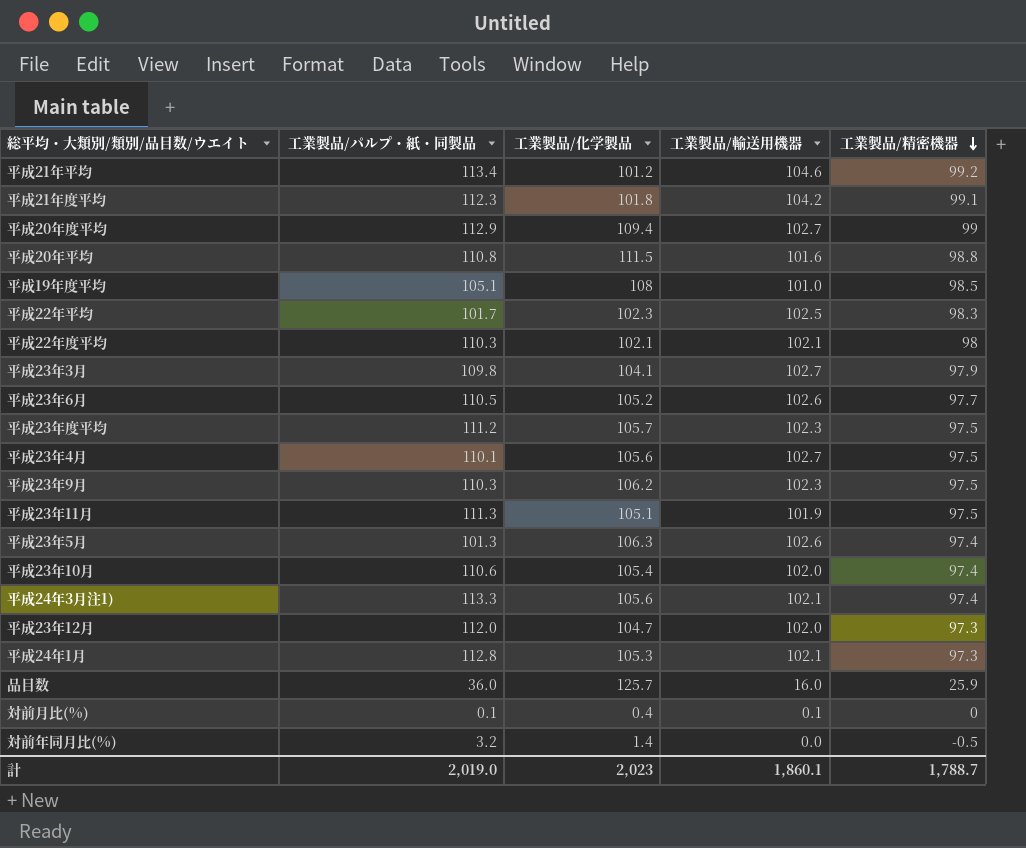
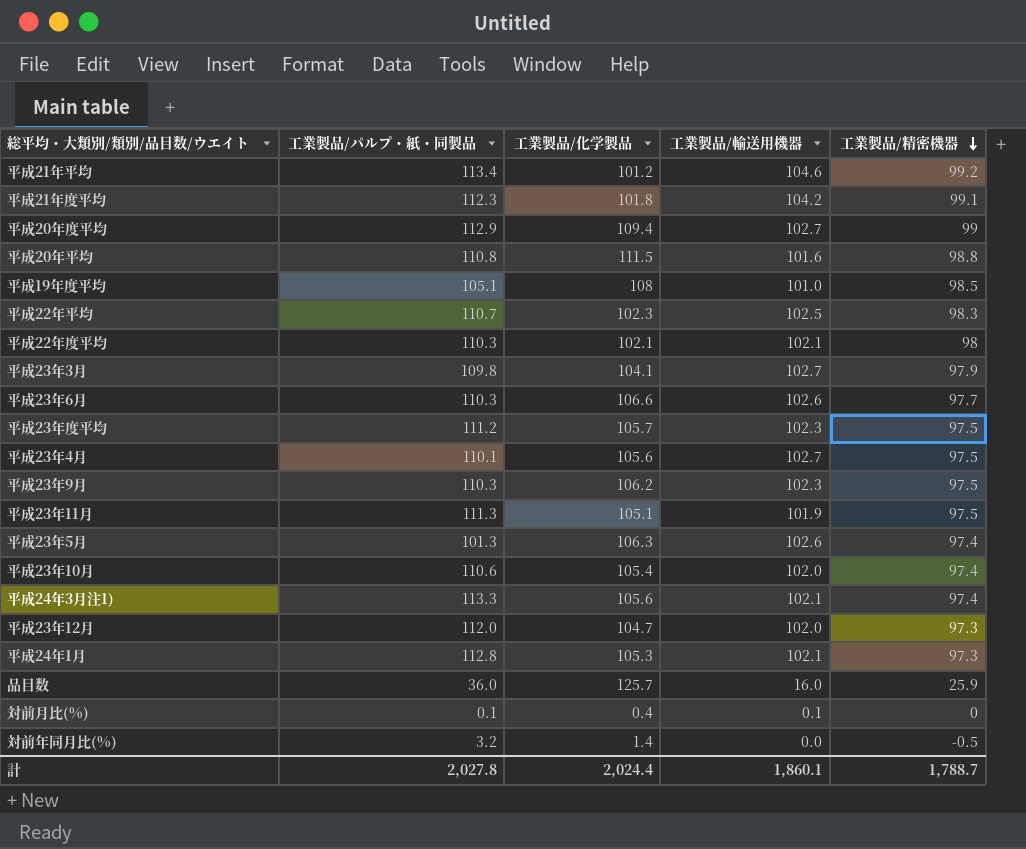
平成22年平均 | 工業製品/パルプ・紙・同製品: 101.7 -> 110.7
平成23年6月 | 工業製品/パルプ・紙・同製品: 110.5 -> 110.3
平成23年6月 | 工業製品/化学製品: 105.2 -> 106.6
計 | 工業製品/パルプ・紙・同製品: 2,019.0 -> 2,027.8
計 | 工業製品/化学製品: 2,023 -> 2,024.4

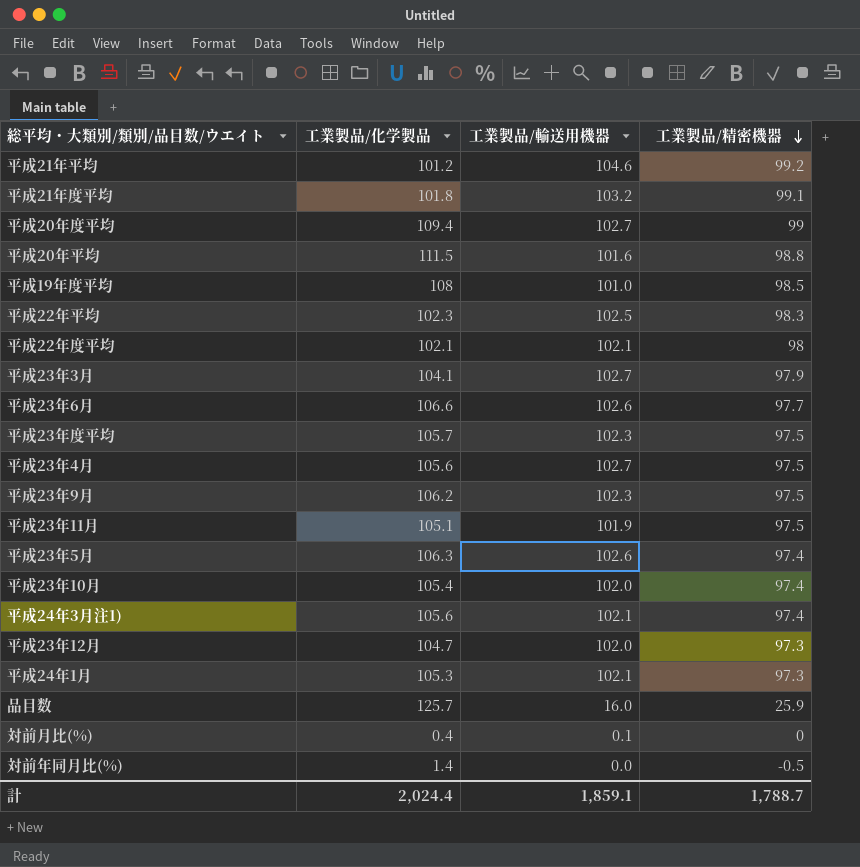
column 工業製品/パルプ・紙・同製品 | position: 2 -> none
平成21年度平均 | 工業製品/輸送用機器: 104.2 -> 103.2
計 | 工業製品/輸送用機器: 1,860.1 -> 1,859.1

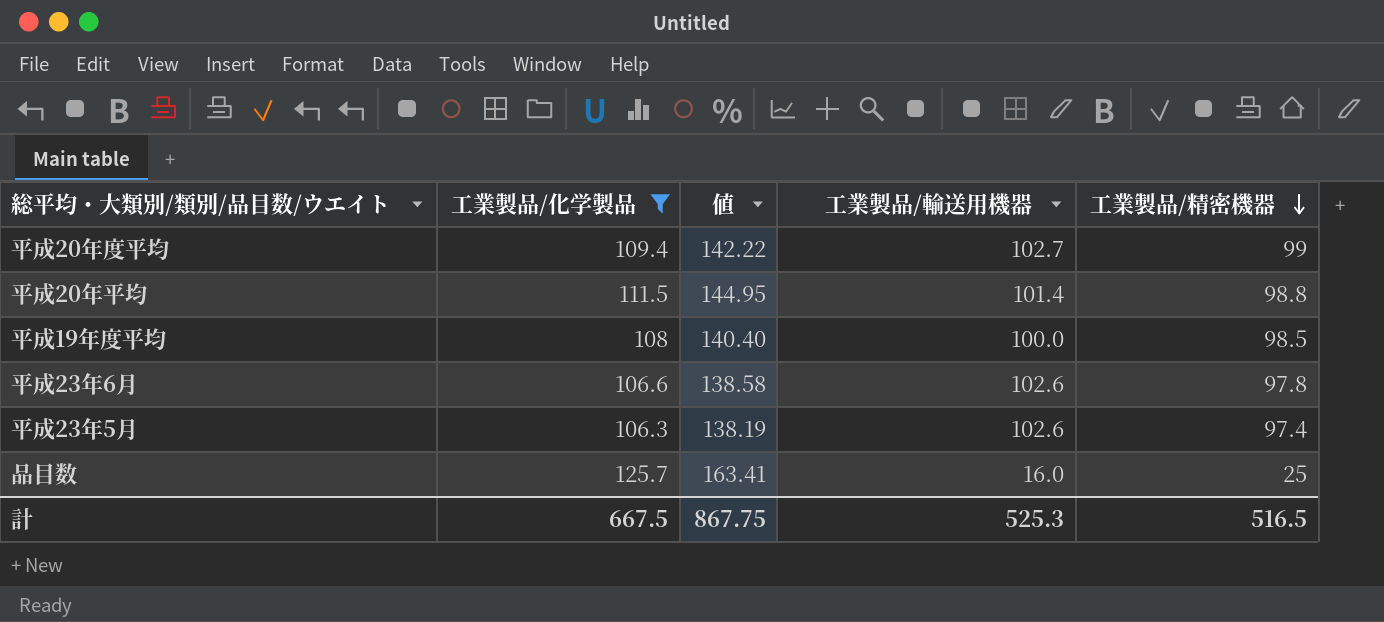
filter: none -> 工業製品/化学製品 >= 106.3
column 値 | formula: none -> [工業製品/化学製品] * 1.3
平成20年平均 | 工業製品/輸送用機器: 101.6 -> 101.4
平成19年度平均 | 工業製品/輸送用機器: 101.0 -> 100.0
平成23年6月 | 工業製品/精密機器: 97.7 -> 97.8
品目数 | 工業製品/精密機器: 25.9 -> 25
計 | 工業製品/化学製品: 2,024.4 -> 667.5
計 | 工業製品/輸送用機器: 1,859.1 -> 525.3
計 | 工業製品/精密機器: 1,788.7 -> 516.5

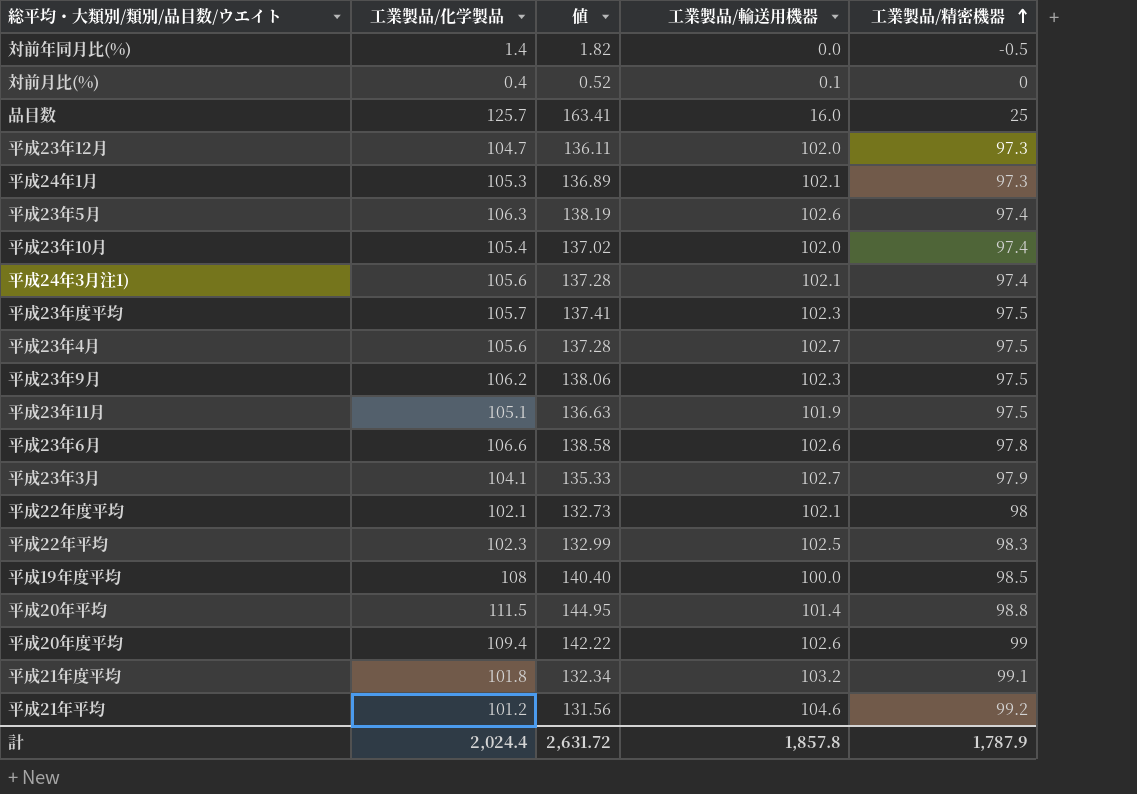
filter: 工業製品/化学製品 >= 106.3 -> none
row order: 工業製品/精密機器 descending -> 工業製品/精密機器 ascending
平成20年度平均 | 工業製品/輸送用機器: 102.7 -> 102.6
計 | 工業製品/化学製品: 667.5 -> 2,024.4
計 | 値: 867.75 -> 2,631.72
計 | 工業製品/輸送用機器: 525.3 -> 1,857.8
計 | 工業製品/精密機器: 516.5 -> 1,787.9

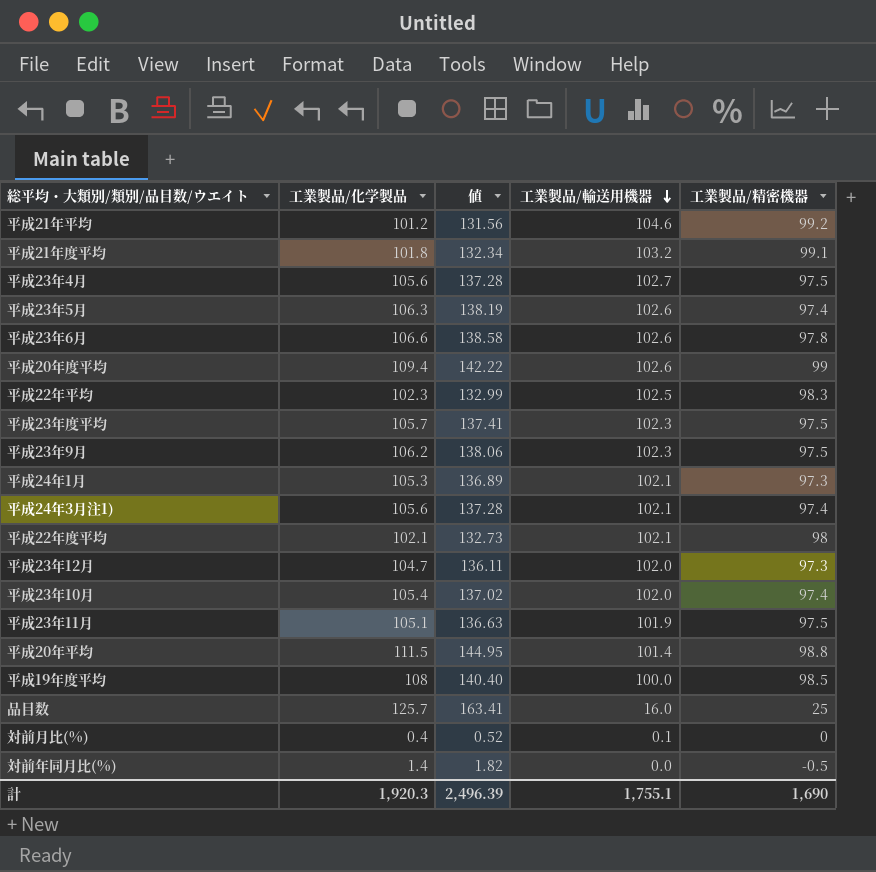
row order: 工業製品/精密機器 ascending -> 工業製品/輸送用機器 descending
row 平成23年3月: 104.1 | 135.33 | 102.7 | 97.9 -> none
計 | 工業製品/化学製品: 2,024.4 -> 1,920.3
計 | 値: 2,631.72 -> 2,496.39
計 | 工業製品/輸送用機器: 1,857.8 -> 1,755.1
計 | 工業製品/精密機器: 1,787.9 -> 1,690

